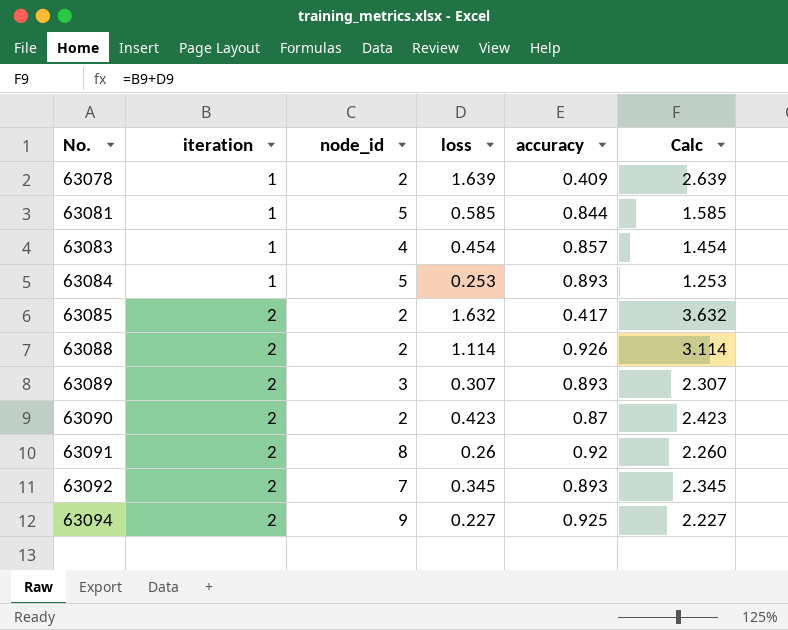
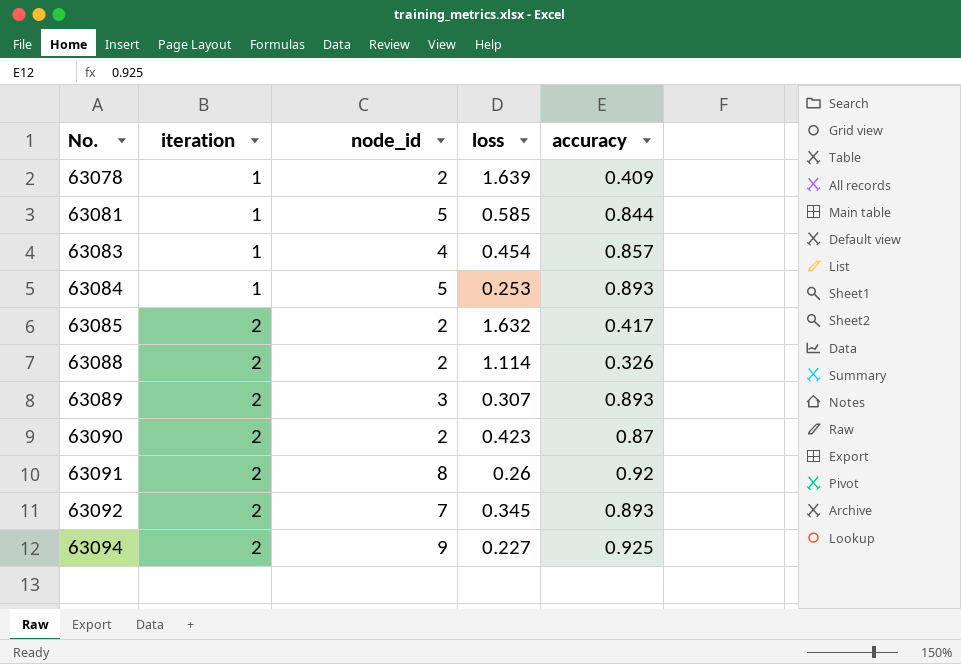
column Calc | formula: [iteration] + [loss] -> none
63088 | accuracy: 0.926 -> 0.326

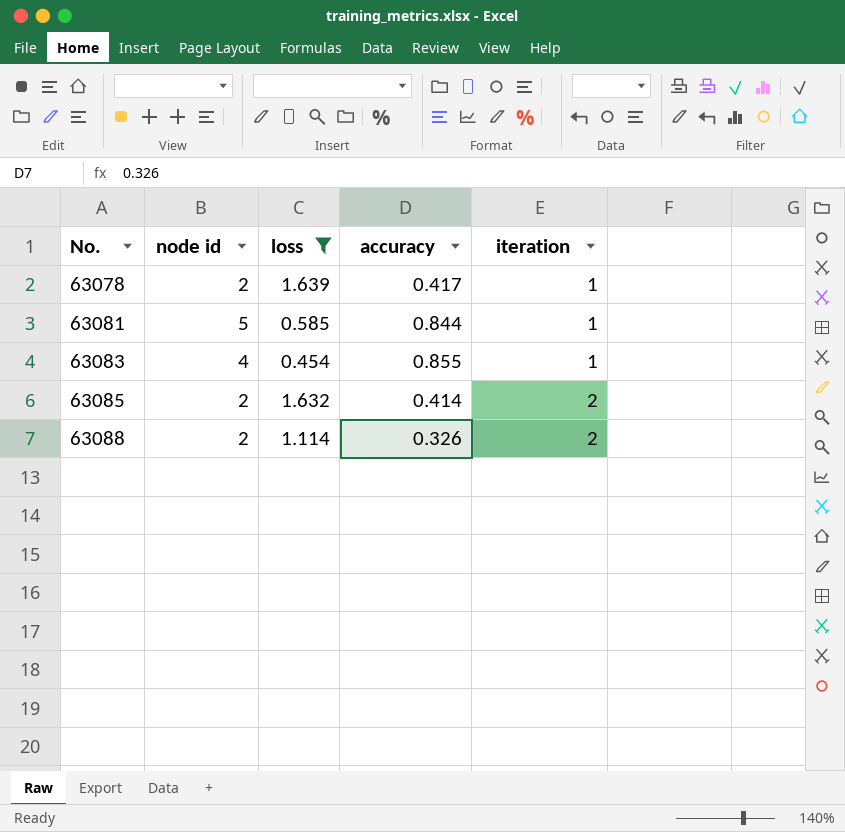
filter: none -> loss >= 0.454
column name: node_id -> node id
column iteration | position: 2 -> 5
63078 | accuracy: 0.409 -> 0.417
63083 | accuracy: 0.857 -> 0.855
63085 | accuracy: 0.417 -> 0.414

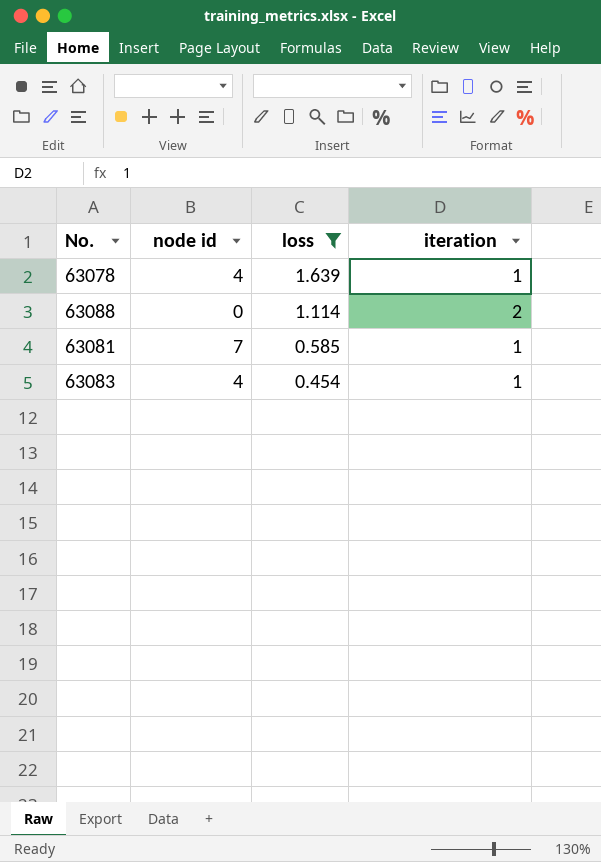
row order: No. ascending -> loss descending
column accuracy | position: 4 -> none
row 63085: 2 | 1.632 | 0.414 | 2 -> none
63078 | node id: 2 -> 4
63088 | node id: 2 -> 0
63081 | node id: 5 -> 7

